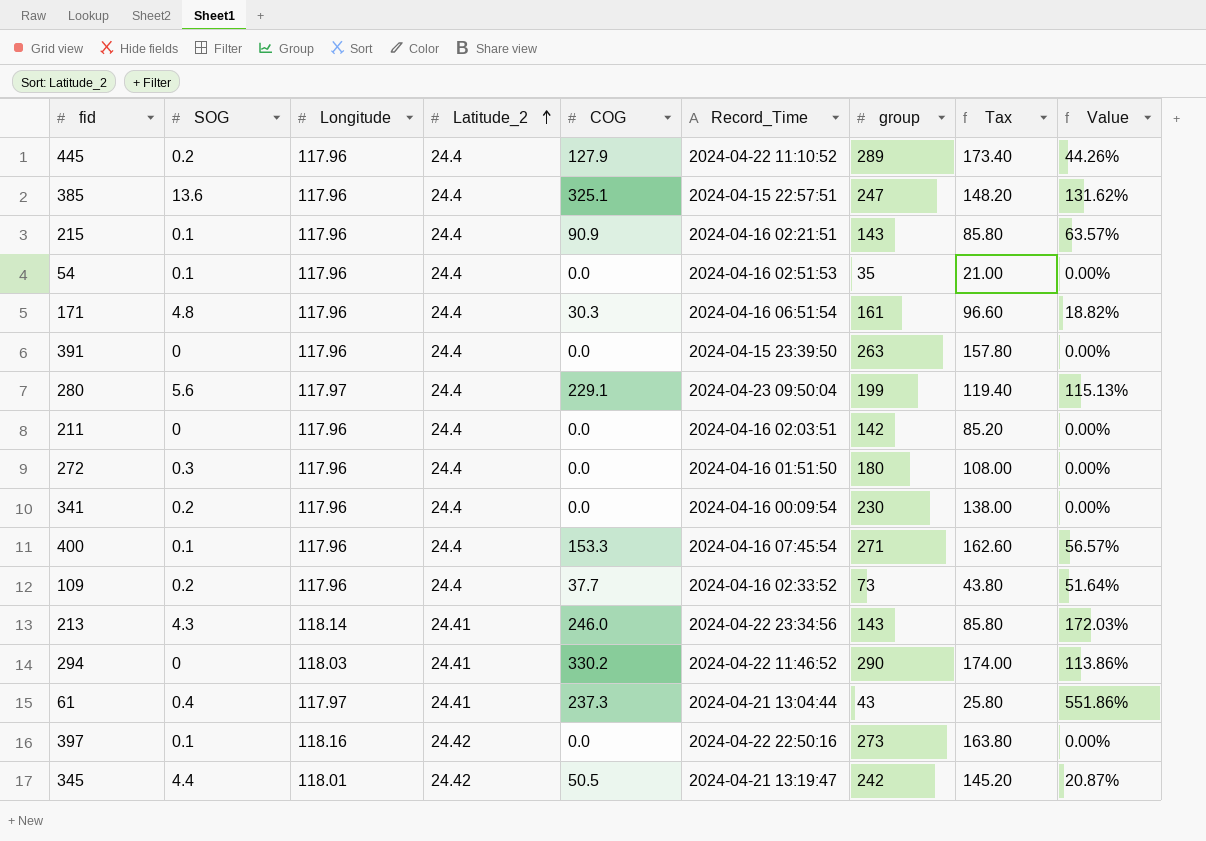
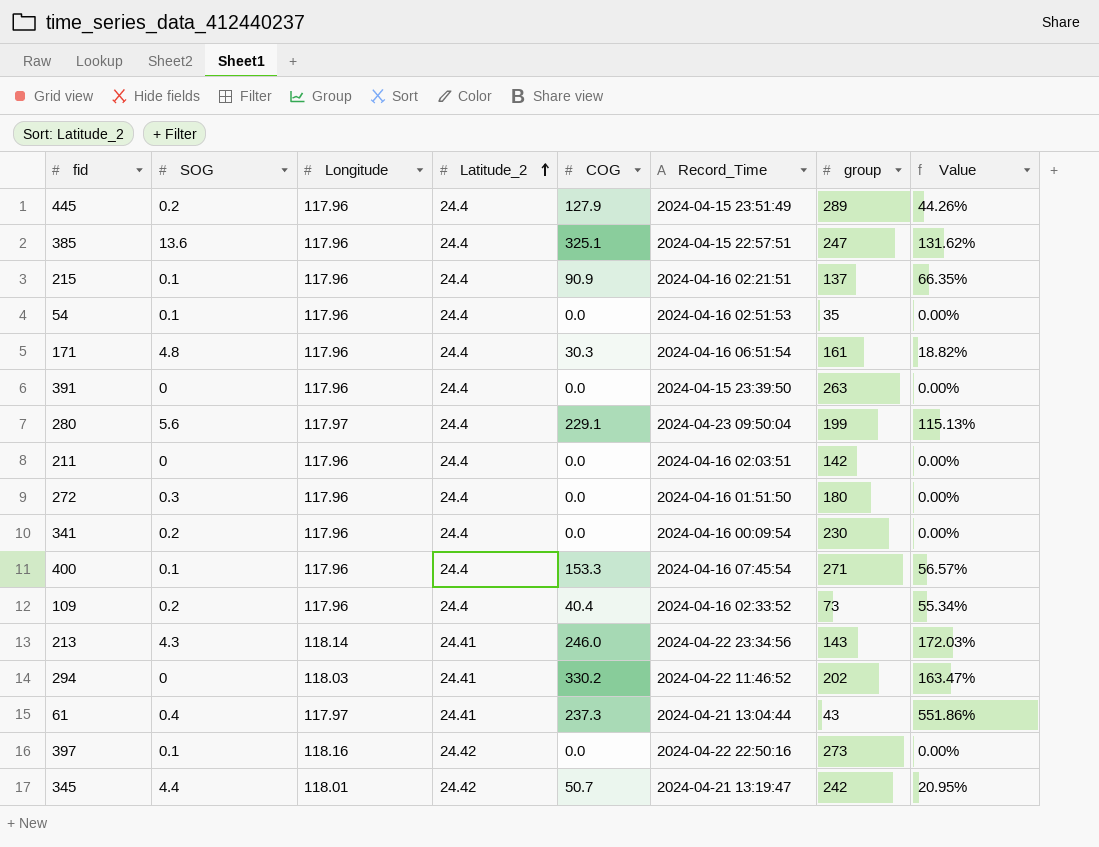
column Tax | formula: [group] * 0.6 -> none
445 | Record_Time: 2024-04-22 11:10:52 -> 2024-04-15 23:51:49
215 | group: 143 -> 137
215 | Value: 63.57% -> 66.35%
109 | COG: 37.7 -> 40.4
109 | Value: 51.64% -> 55.34%
294 | group: 290 -> 202
294 | Value: 113.86% -> 163.47%
345 | COG: 50.5 -> 50.7
345 | Value: 20.87% -> 20.95%

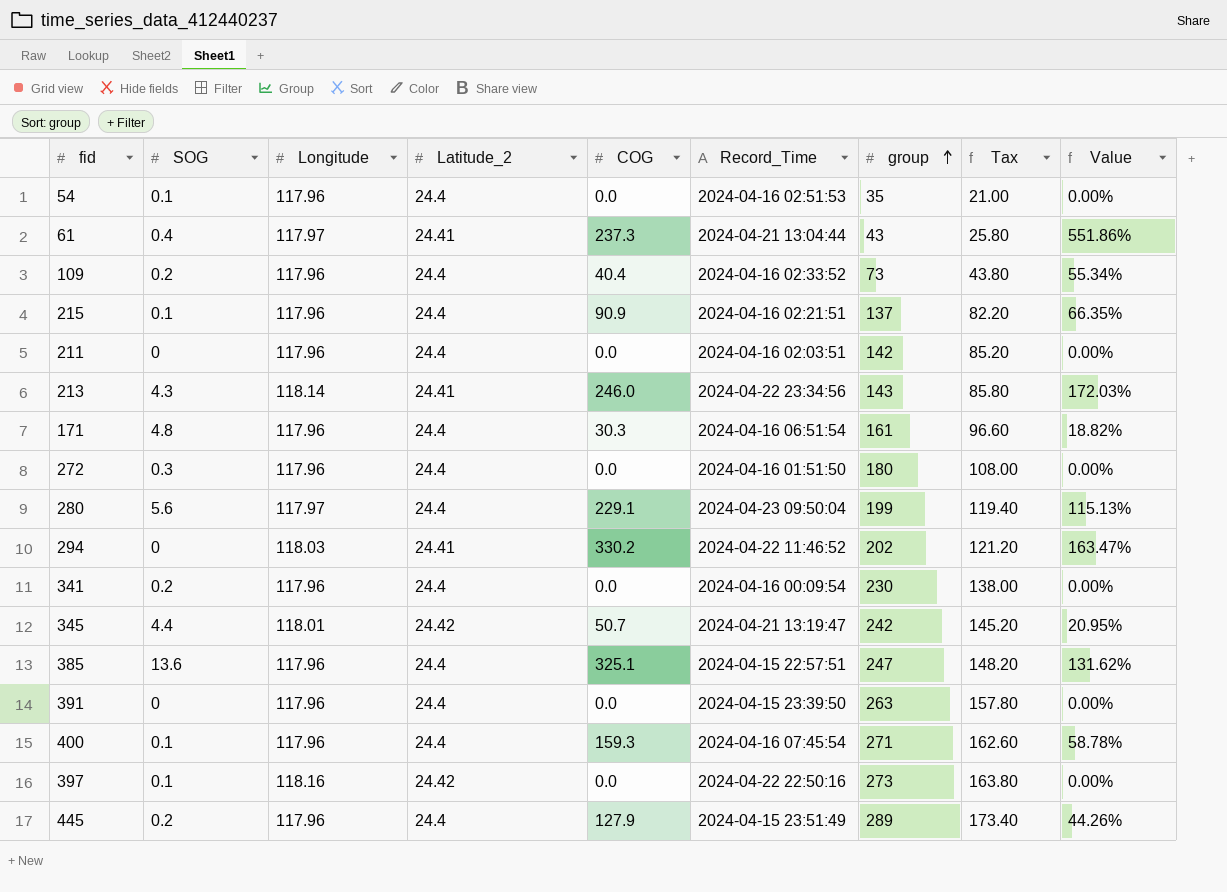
row order: Latitude_2 ascending -> group ascending
column Tax | formula: none -> [group] * 0.6
400 | COG: 153.3 -> 159.3
400 | Value: 56.57% -> 58.78%

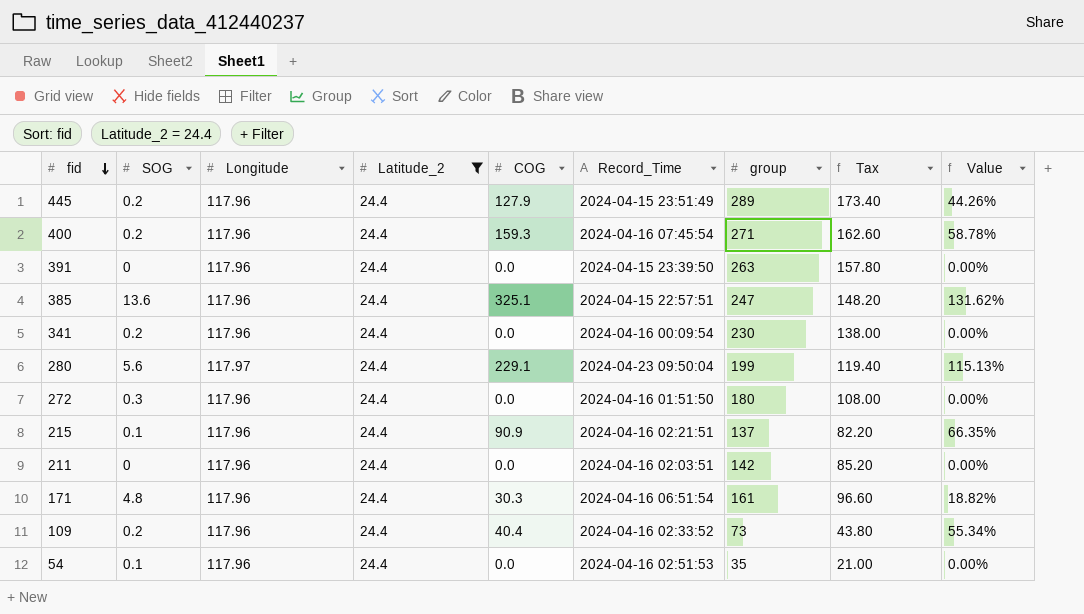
filter: none -> Latitude_2 = 24.4
row order: group ascending -> fid descending
400 | SOG: 0.1 -> 0.2

